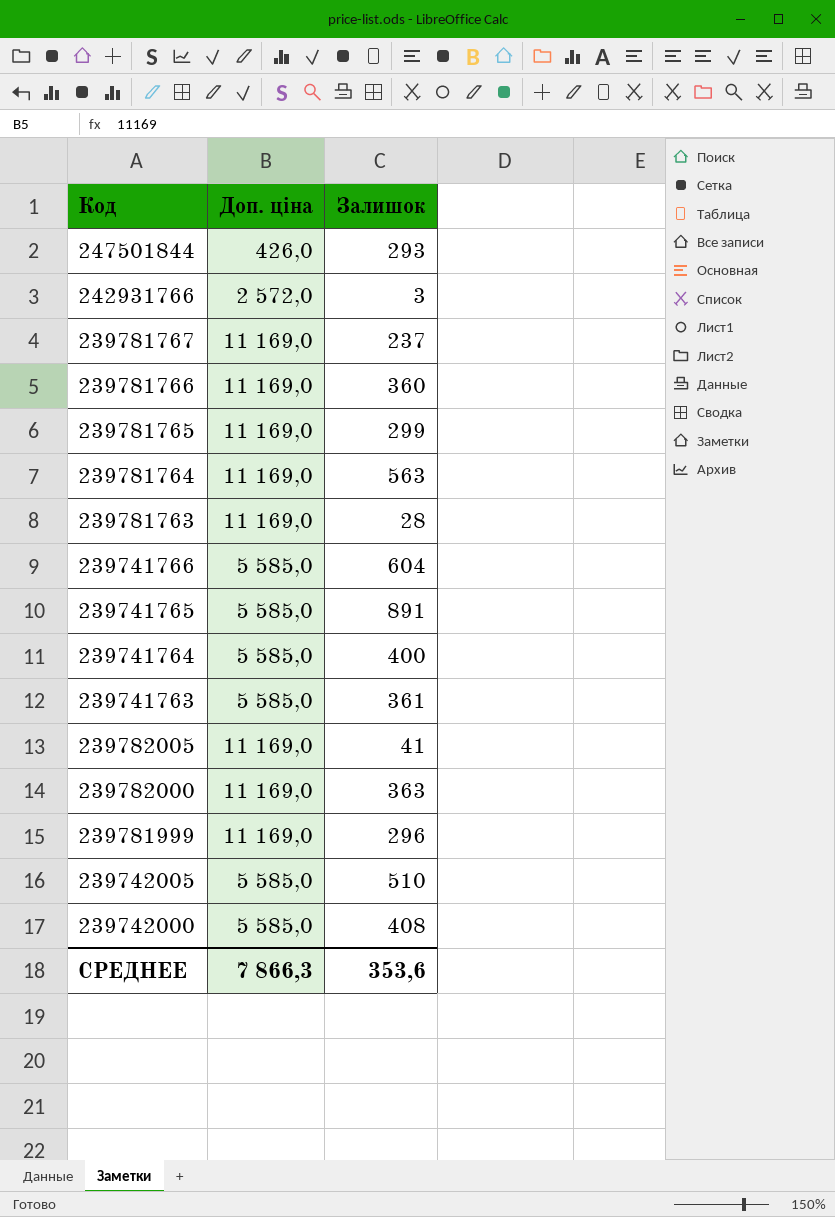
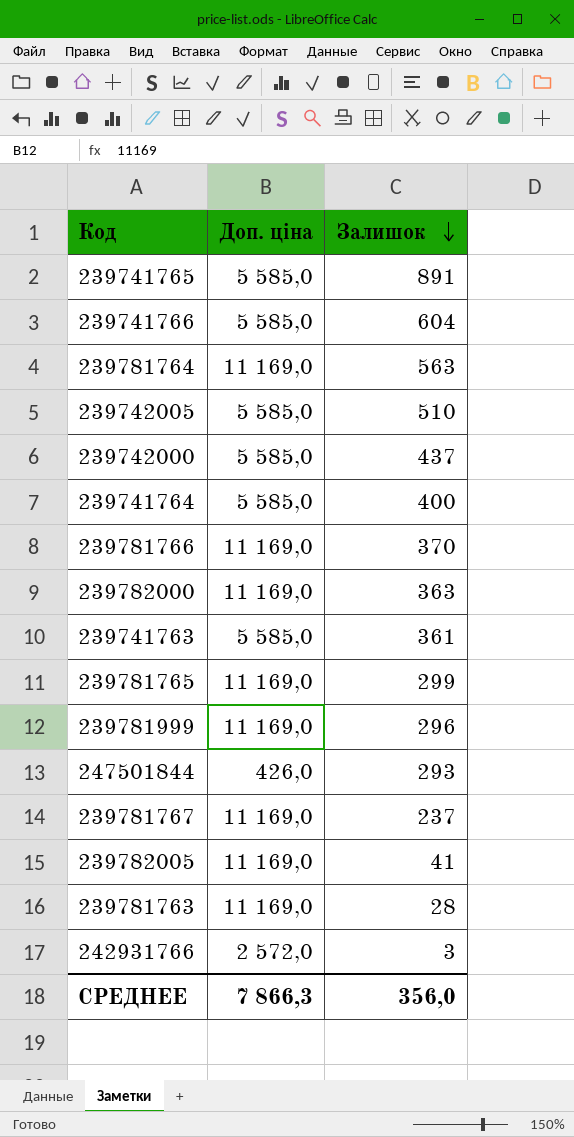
row order: none -> Залишок descending
239742000 | Залишок: 408 -> 437
239781766 | Залишок: 360 -> 370
СРЕДНЕЕ | Залишок: 353,6 -> 356,0

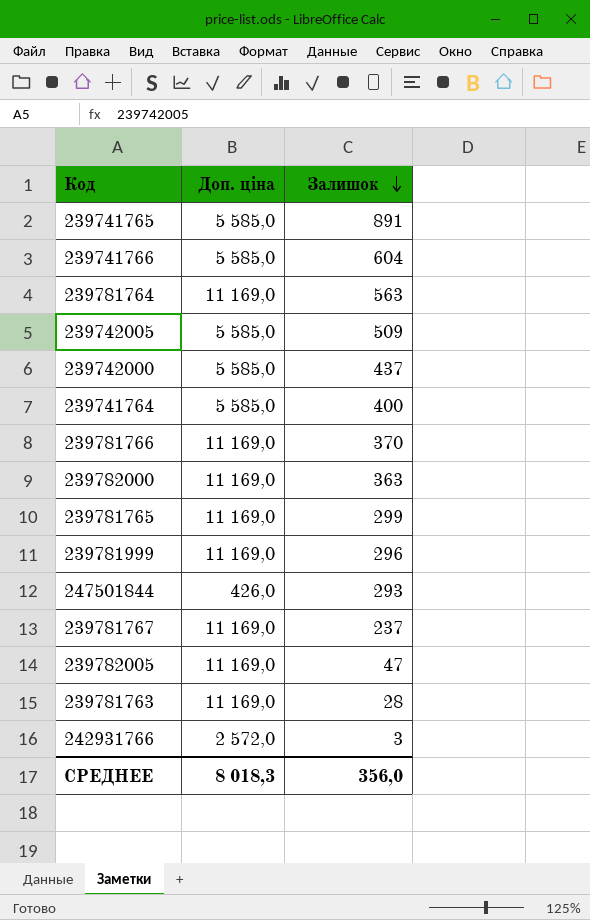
row 239741763: 5 585,0 | 361 -> none
239742005 | Залишок: 510 -> 509
239782005 | Залишок: 41 -> 47
СРЕДНЕЕ | Доп. ціна: 7 866,3 -> 8 018,3

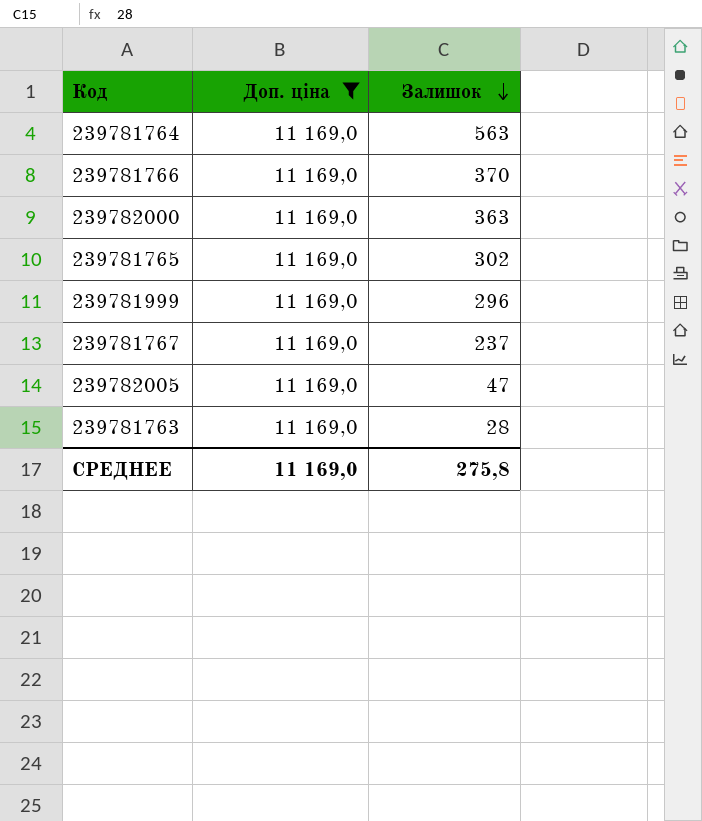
filter: none -> Доп. ціна = 11 169,0
239781765 | Залишок: 299 -> 302
СРЕДНЕЕ | Доп. ціна: 8 018,3 -> 11 169,0
СРЕДНЕЕ | Залишок: 356,0 -> 275,8

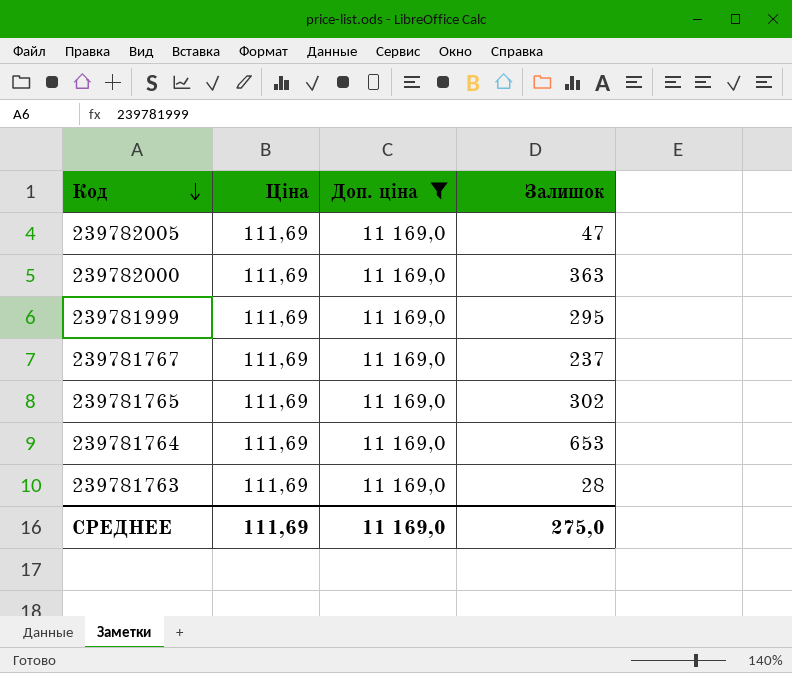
row order: Залишок descending -> Код descending
column Ціна | position: none -> 2
row 239781766: 11 169,0 | 370 -> none
239781999 | Залишок: 296 -> 295
239781764 | Залишок: 563 -> 653
СРЕДНЕЕ | Залишок: 275,8 -> 275,0

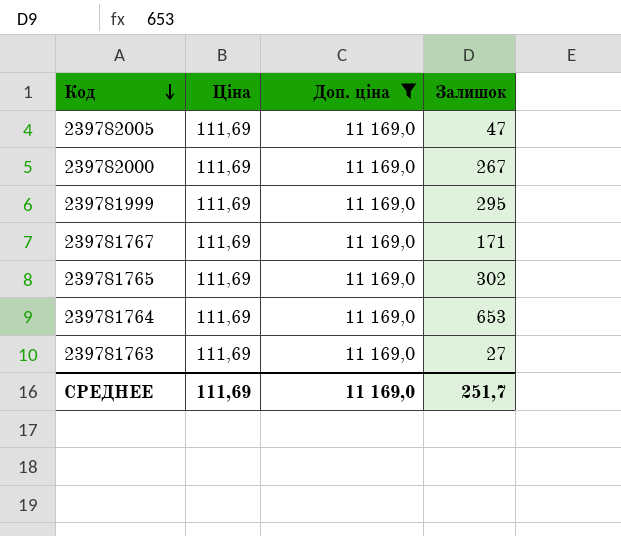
239782000 | Залишок: 363 -> 267
239781767 | Залишок: 237 -> 171
239781763 | Залишок: 28 -> 27
СРЕДНЕЕ | Залишок: 275,0 -> 251,7

